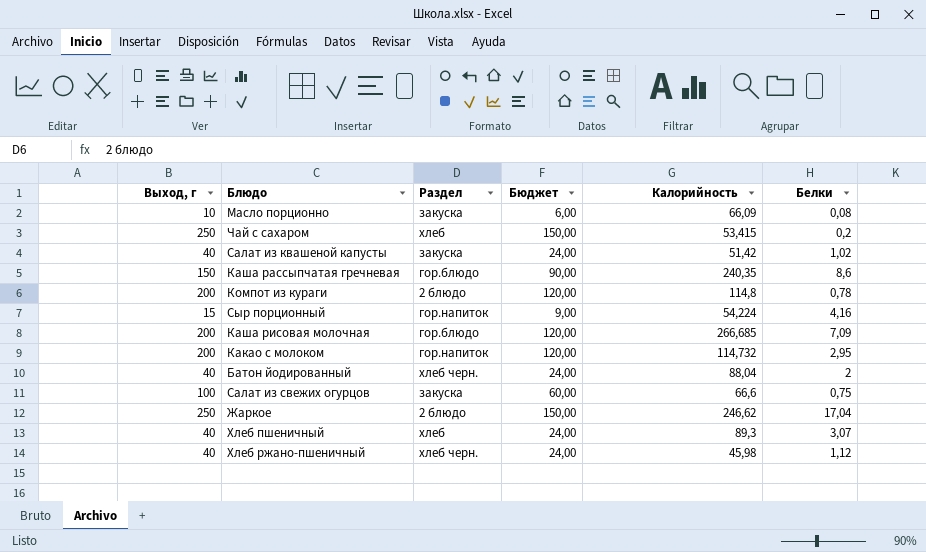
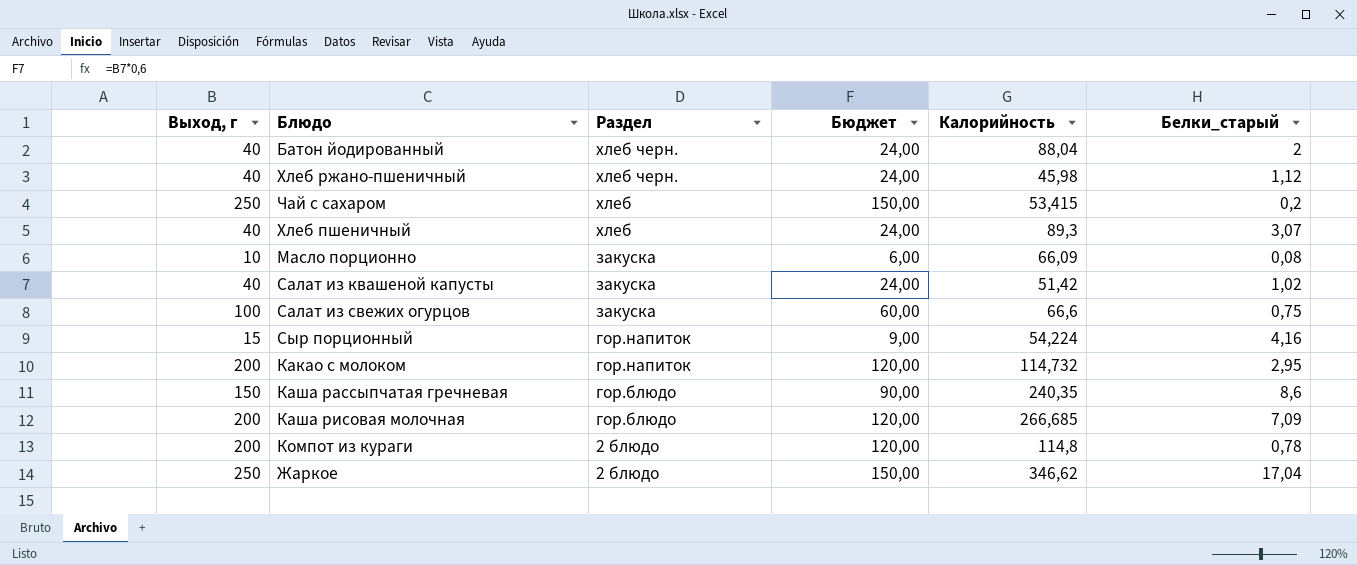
row order: none -> Раздел descending
column name: Белки -> Белки_старый
Жаркое | Калорийность: 246,62 -> 346,62

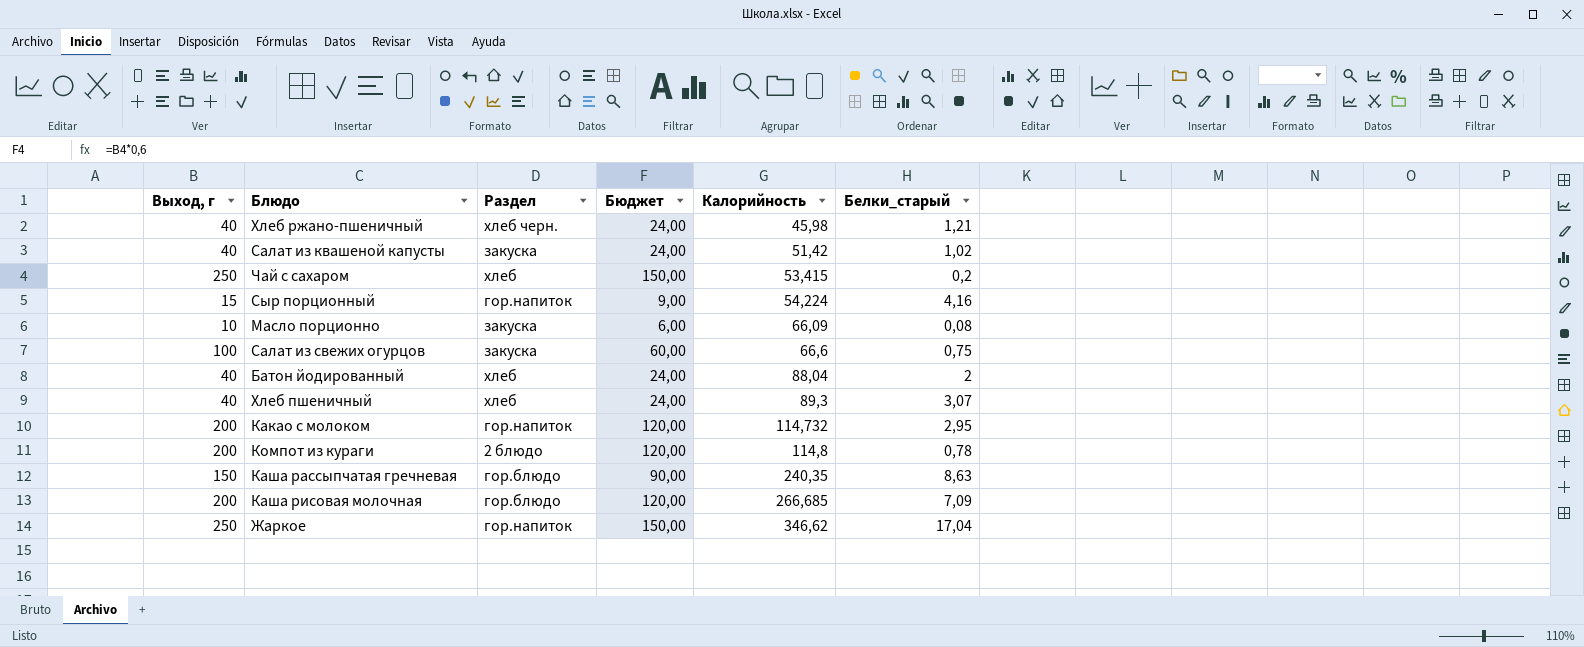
row order: Раздел descending -> Калорийность ascending
Хлеб ржано-пшеничный | Белки_старый: 1,12 -> 1,21
Батон йодированный | Раздел: хлеб черн. -> хлеб
Каша рассыпчатая гречневая | Белки_старый: 8,6 -> 8,63
Жаркое | Раздел: 2 блюдо -> гор.напиток

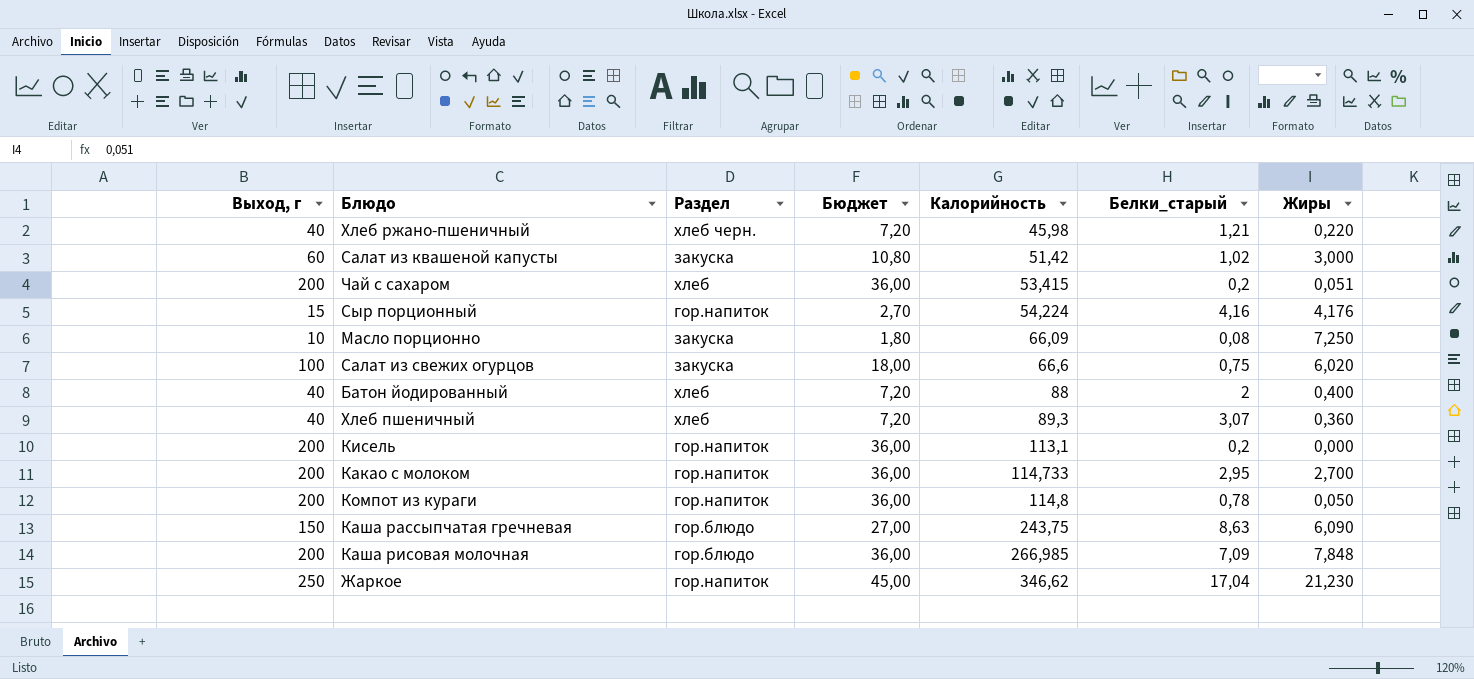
column Бюджет | formula: [Выход, г] * 0,6 -> [Выход, г] * 0,18
column Жиры | position: none -> 7
Салат из квашеной капусты | Выход, г: 40 -> 60
Чай с сахаром | Выход, г: 250 -> 200
Батон йодированный | Калорийность: 88,04 -> 88
row Кисель: none -> 200 | гор.напиток | 36,00 | 113,1 | 0,2 | 0,000
Какао с молоком | Калорийность: 114,732 -> 114,733
Компот из кураги | Раздел: 2 блюдо -> гор.напиток
Каша рассыпчатая гречневая | Калорийность: 240,35 -> 243,75
Каша рисовая молочная | Калорийность: 266,685 -> 266,985

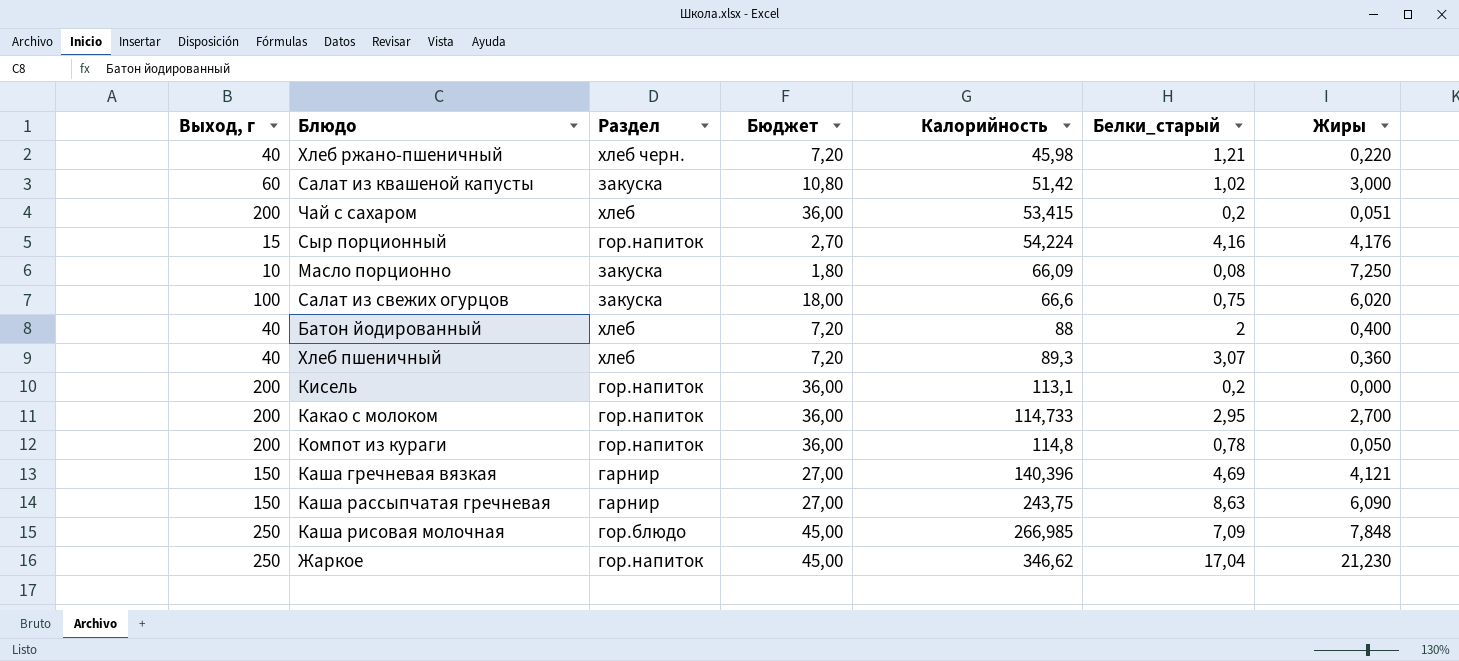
row Каша гречневая вязкая: none -> 150 | гарнир | 27,00 | 140,396 | 4,69 | 4,121
Каша рассыпчатая гречневая | Раздел: гор.блюдо -> гарнир
Каша рисовая молочная | Выход, г: 200 -> 250
Каша рисовая молочная | Бюджет: 36,00 -> 45,00

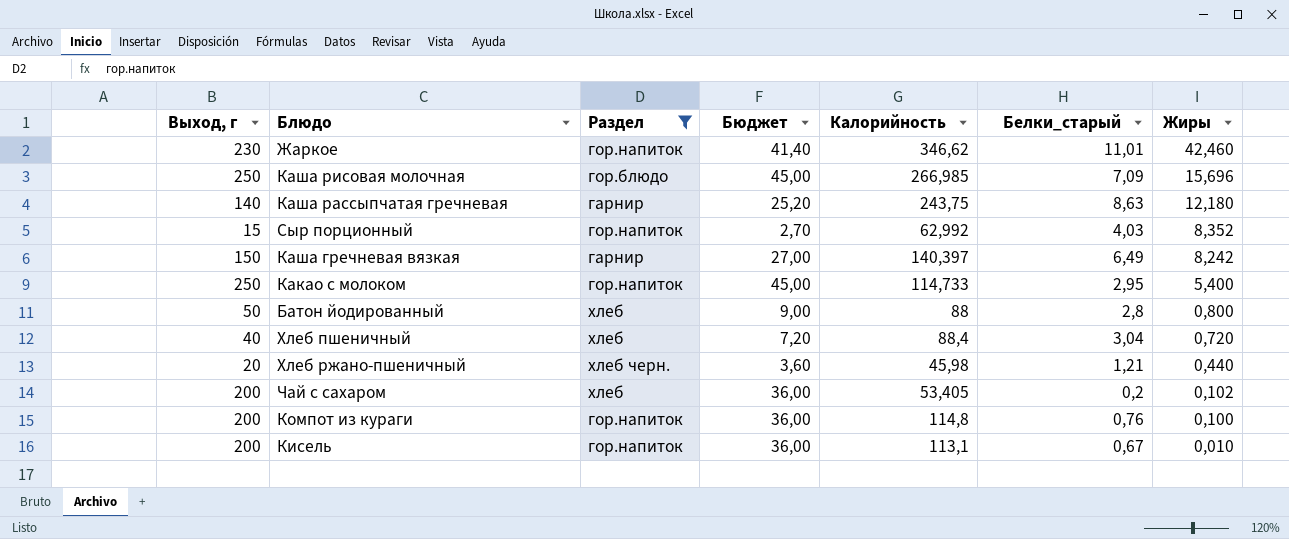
filter: none -> Раздел != закуска
row order: Калорийность ascending -> Жиры descending
Жаркое | Выход, г: 250 -> 230
Жаркое | Бюджет: 45,00 -> 41,40
Жаркое | Белки_старый: 17,04 -> 11,01
Жаркое | Жиры: 21,230 -> 42,460
Каша рисовая молочная | Жиры: 7,848 -> 15,696
Каша рассыпчатая гречневая | Выход, г: 150 -> 140
Каша рассыпчатая гречневая | Бюджет: 27,00 -> 25,20
Каша рассыпчатая гречневая | Жиры: 6,090 -> 12,180
Сыр порционный | Калорийность: 54,224 -> 62,992
Сыр порционный | Белки_старый: 4,16 -> 4,03
Сыр порционный | Жиры: 4,176 -> 8,352
Каша гречневая вязкая | Калорийность: 140,396 -> 140,397
Каша гречневая вязкая | Белки_старый: 4,69 -> 6,49
Каша гречневая вязкая | Жиры: 4,121 -> 8,242
Какао с молоком | Выход, г: 200 -> 250
Какао с молоком | Бюджет: 36,00 -> 45,00
Какао с молоком | Жиры: 2,700 -> 5,400
Батон йодированный | Выход, г: 40 -> 50
Батон йодированный | Бюджет: 7,20 -> 9,00
Батон йодированный | Белки_старый: 2 -> 2,8
Батон йодированный | Жиры: 0,400 -> 0,800
Хлеб пшеничный | Калорийность: 89,3 -> 88,4
Хлеб пшеничный | Белки_старый: 3,07 -> 3,04
Хлеб пшеничный | Жиры: 0,360 -> 0,720
Хлеб ржано-пшеничный | Выход, г: 40 -> 20
Хлеб ржано-пшеничный | Бюджет: 7,20 -> 3,60
Хлеб ржано-пшеничный | Жиры: 0,220 -> 0,440
Чай с сахаром | Калорийность: 53,415 -> 53,405
Чай с сахаром | Жиры: 0,051 -> 0,102
Компот из кураги | Белки_старый: 0,78 -> 0,76
Компот из кураги | Жиры: 0,050 -> 0,100
Кисель | Белки_старый: 0,2 -> 0,67
Кисель | Жиры: 0,000 -> 0,010

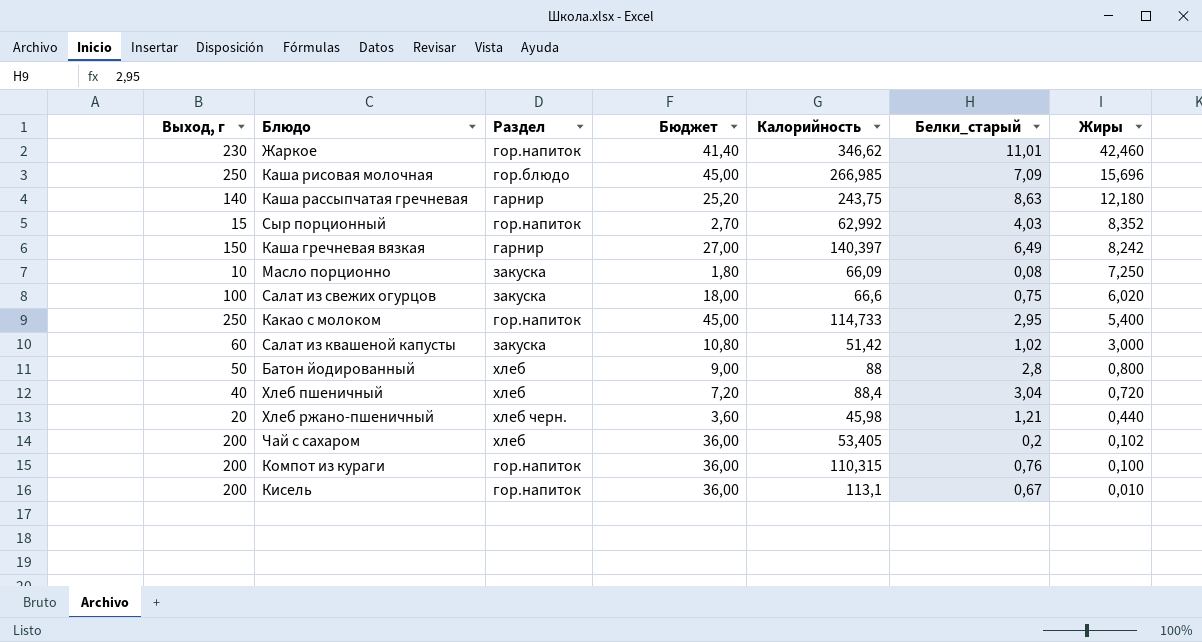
filter: Раздел != закуска -> none
Компот из кураги | Калорийность: 114,8 -> 110,315

